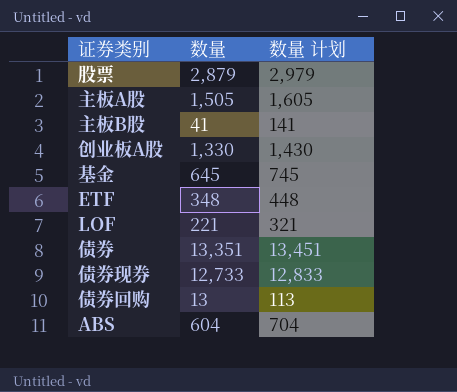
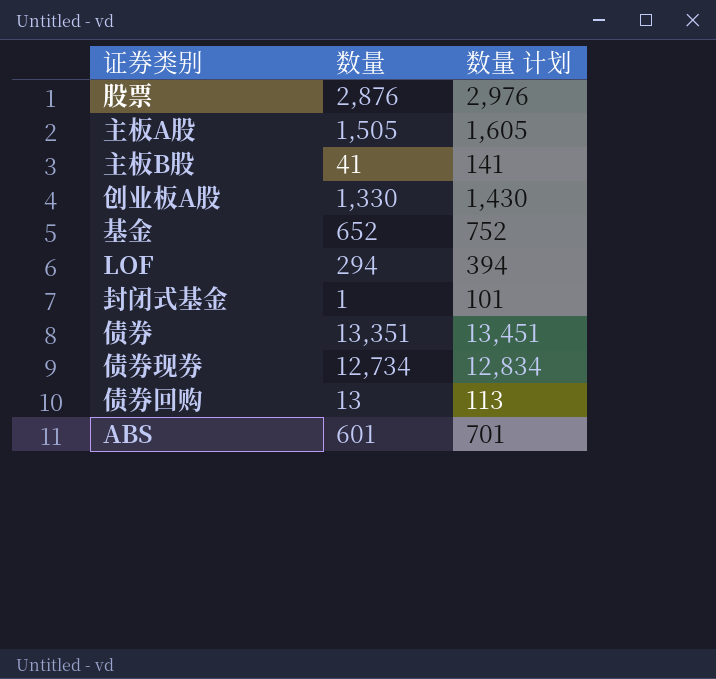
row ETF: 348 | 448 -> none
股票 | 数量: 2,879 -> 2,876
股票 | 数量 计划: 2,979 -> 2,976
基金 | 数量: 645 -> 652
基金 | 数量 计划: 745 -> 752
LOF | 数量: 221 -> 294
LOF | 数量 计划: 321 -> 394
row 封闭式基金: none -> 1 | 101
债券现券 | 数量: 12,733 -> 12,734
债券现券 | 数量 计划: 12,833 -> 12,834
ABS | 数量: 604 -> 601
ABS | 数量 计划: 704 -> 701

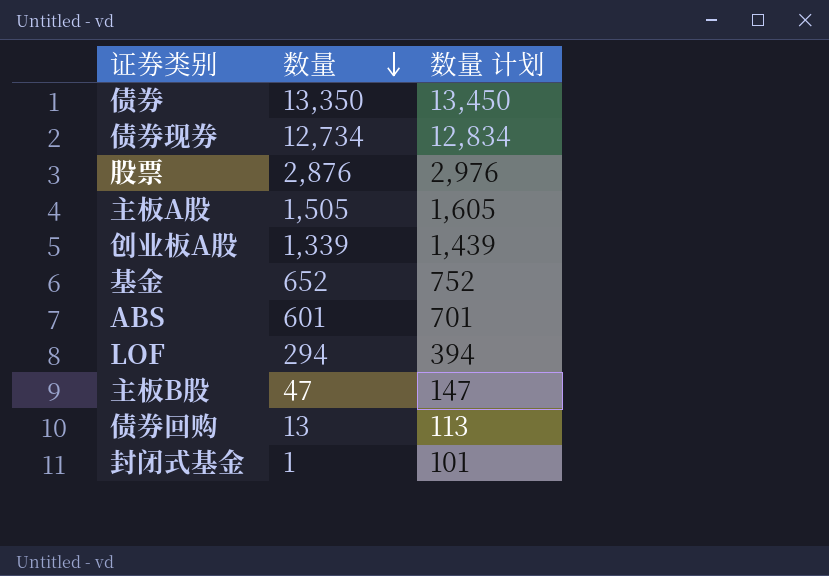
row order: none -> 数量 descending
债券 | 数量: 13,351 -> 13,350
债券 | 数量 计划: 13,451 -> 13,450
创业板A股 | 数量: 1,330 -> 1,339
创业板A股 | 数量 计划: 1,430 -> 1,439
主板B股 | 数量: 41 -> 47
主板B股 | 数量 计划: 141 -> 147

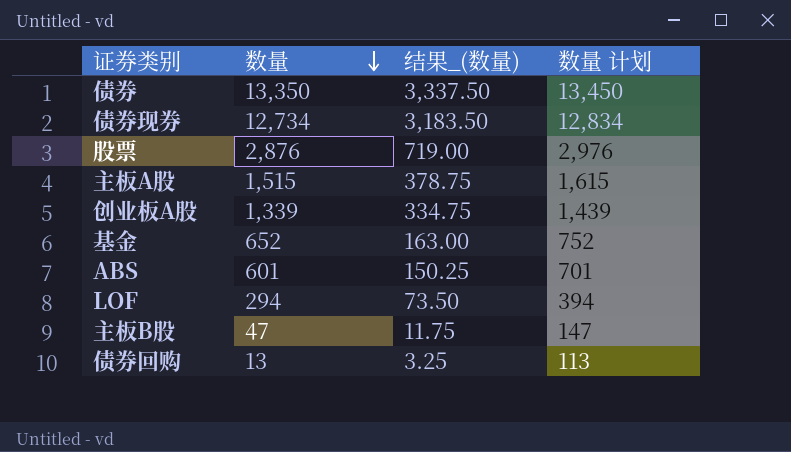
column 结果_(数量) | formula: none -> [数量] * 0.25
row 封闭式基金: 1 | 101 -> none
主板A股 | 数量: 1,505 -> 1,515
主板A股 | 数量 计划: 1,605 -> 1,615

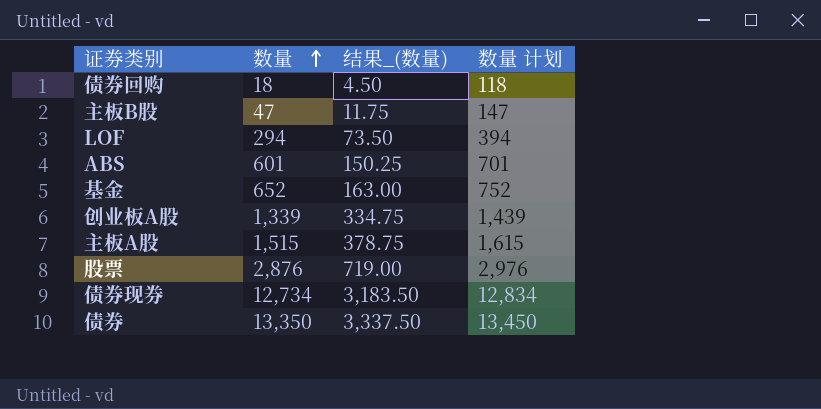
row order: 数量 descending -> 数量 ascending
债券回购 | 数量: 13 -> 18
债券回购 | 结果_(数量): 3.25 -> 4.50
债券回购 | 数量 计划: 113 -> 118

